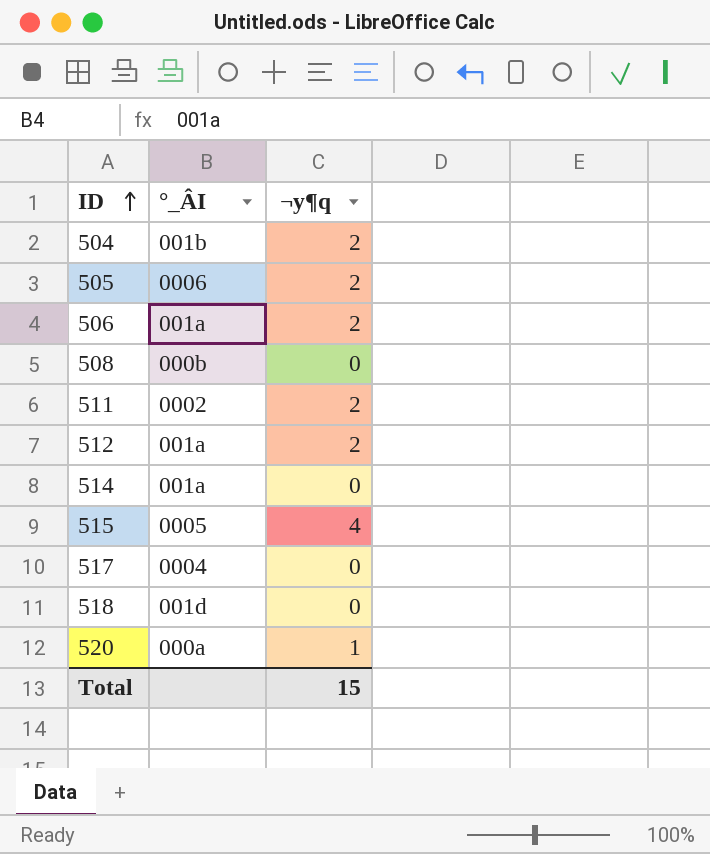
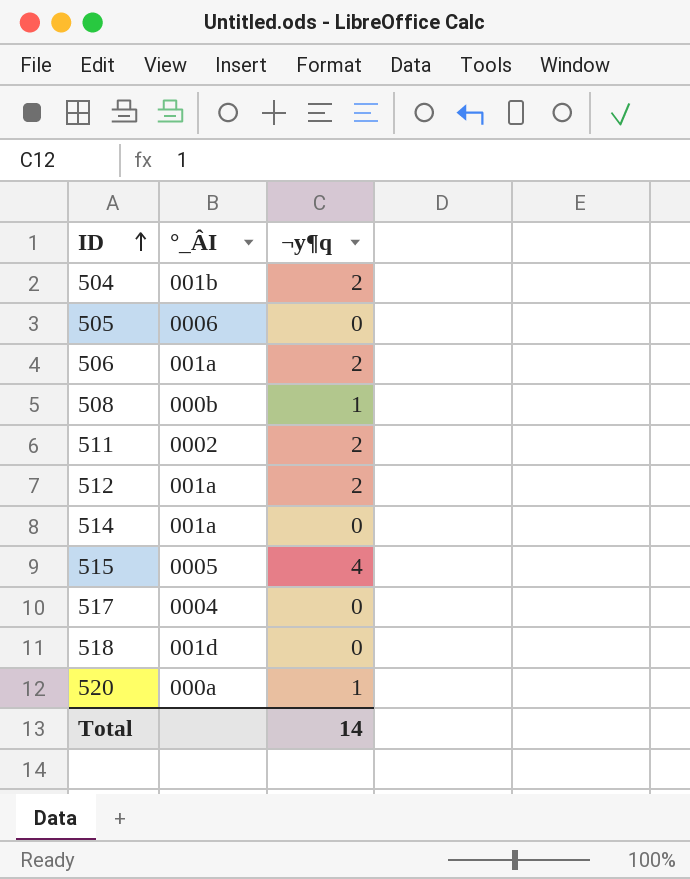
505 | ¬y¶q: 2 -> 0
508 | ¬y¶q: 0 -> 1
Total | ¬y¶q: 15 -> 14

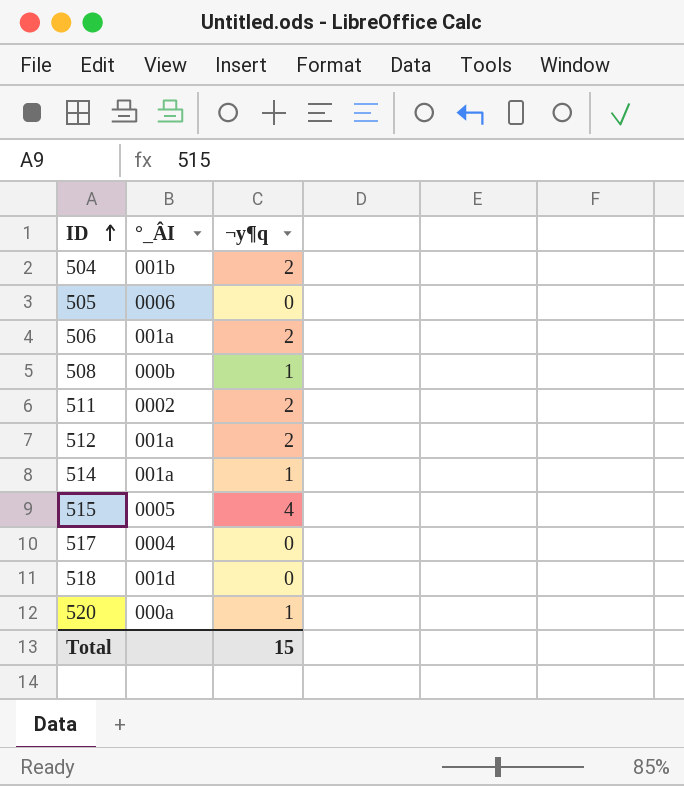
514 | ¬y¶q: 0 -> 1
Total | ¬y¶q: 14 -> 15

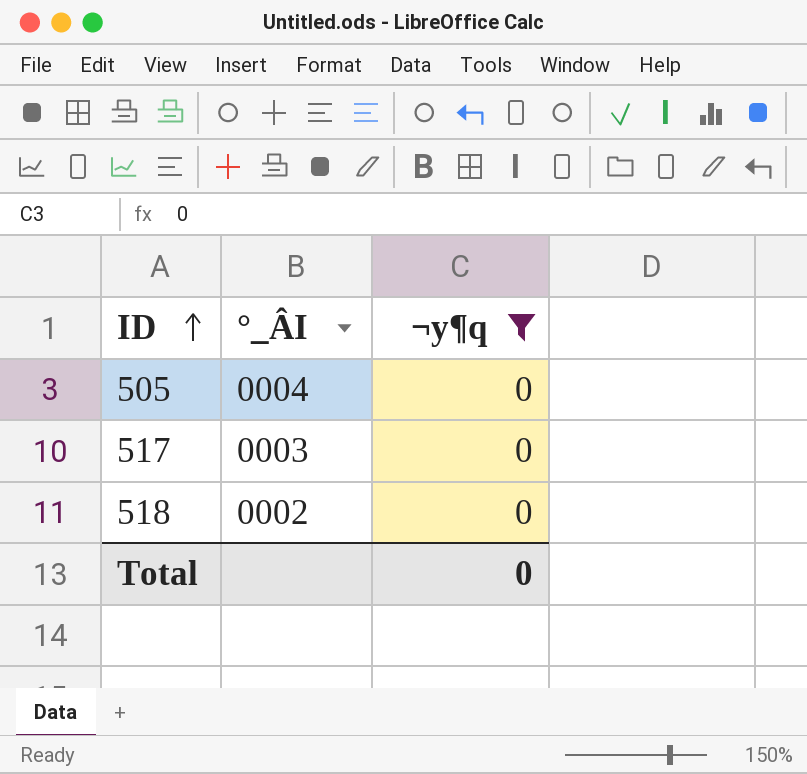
filter: none -> ¬y¶q = 0
505 | °_ÂI: 0006 -> 0004
517 | °_ÂI: 0004 -> 0003
518 | °_ÂI: 001d -> 0002
Total | ¬y¶q: 15 -> 0

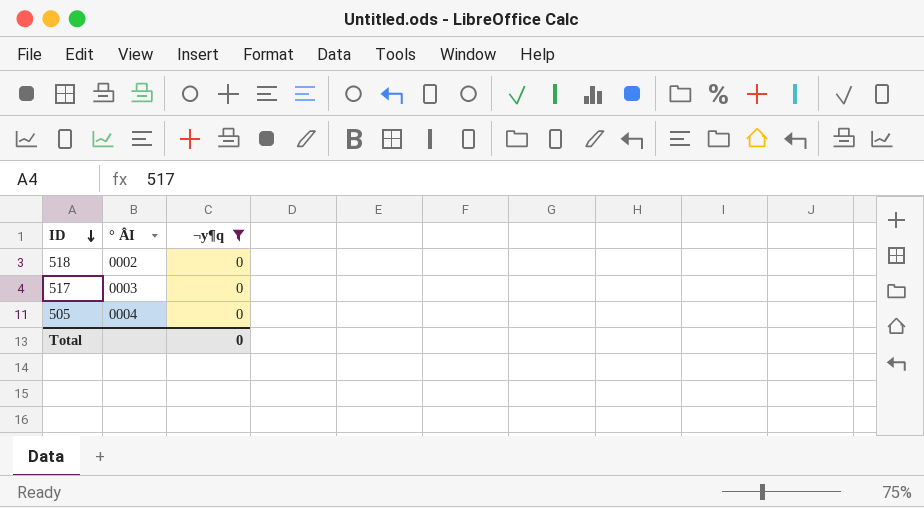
row order: ID ascending -> ID descending
column name: °_ÂI -> ° ÂI

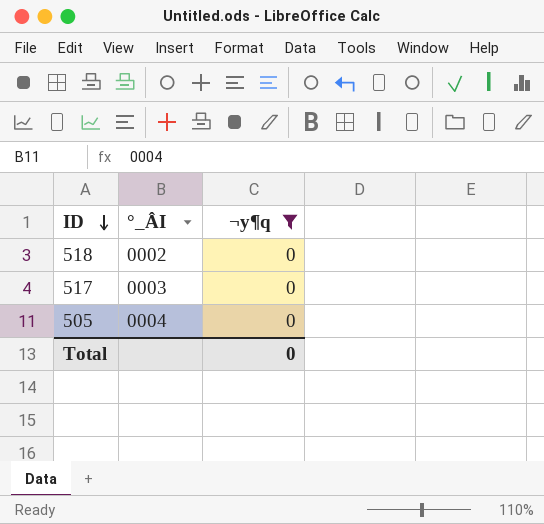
column name: ° ÂI -> °_ÂI

